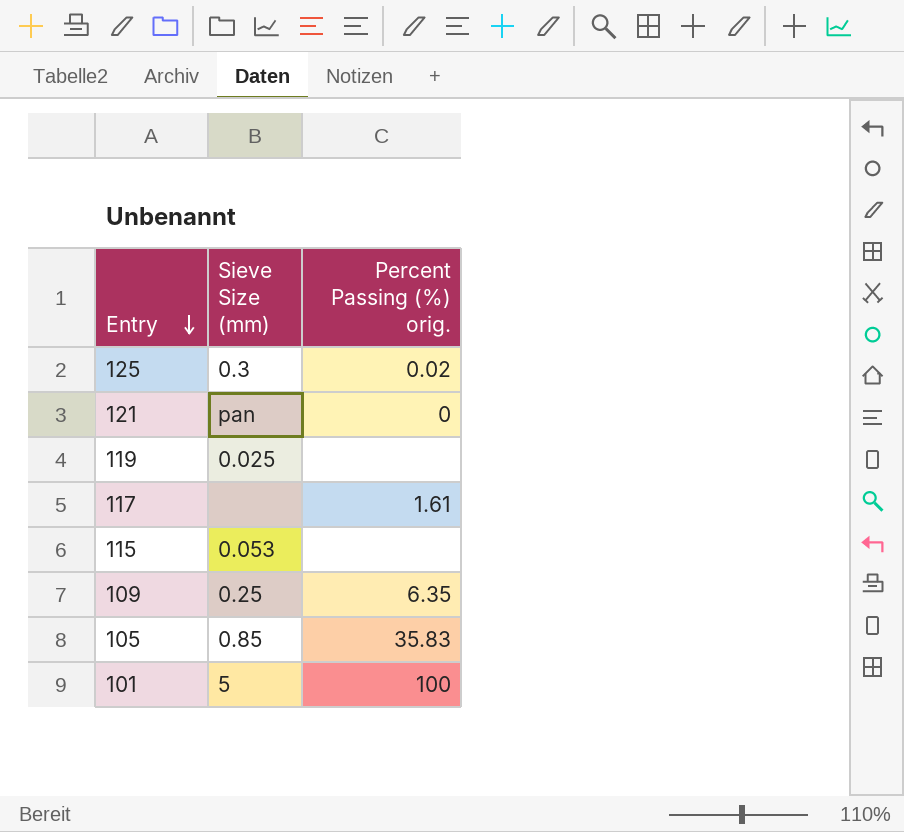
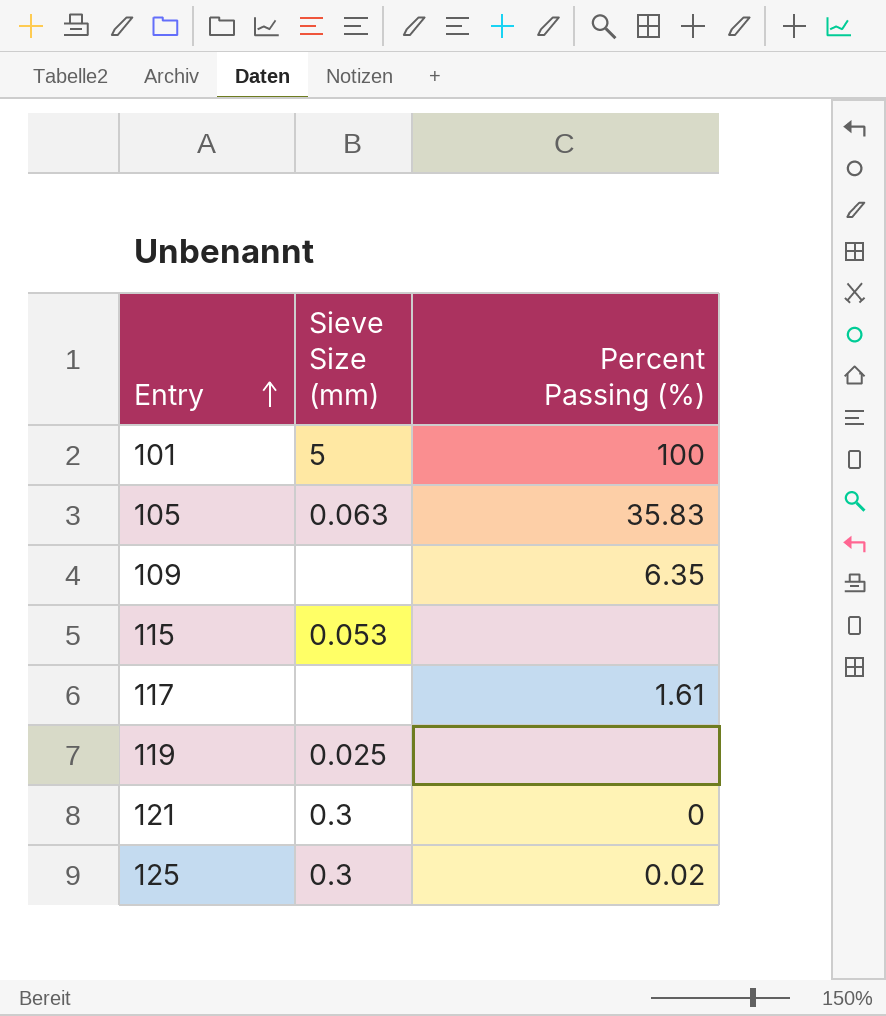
row order: Entry descending -> Entry ascending
column name: Percent Passing (%) orig. -> Percent Passing (%)
105 | Sieve Size (mm): 0.85 -> 0.063
109 | Sieve Size (mm): 0.25 -> none
121 | Sieve Size (mm): pan -> 0.3

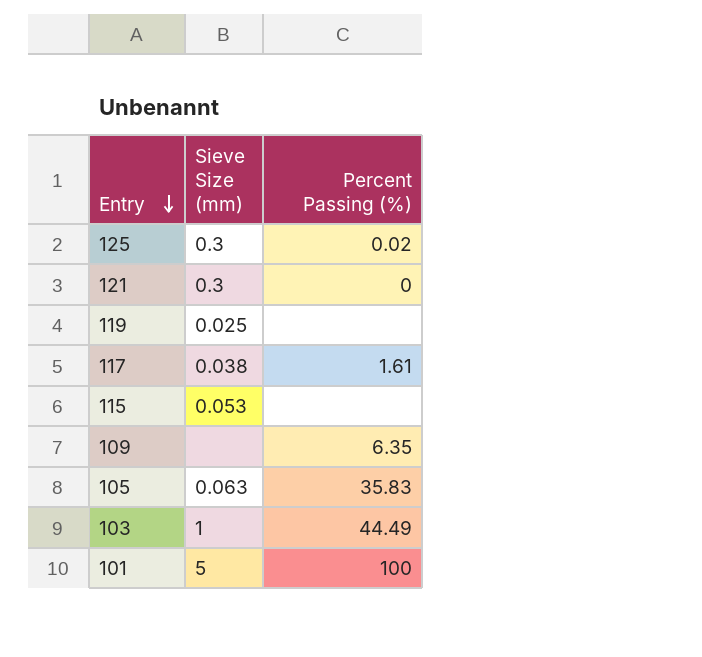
row order: Entry ascending -> Entry descending
117 | Sieve Size (mm): none -> 0.038
row 103: none -> 1 | 44.49

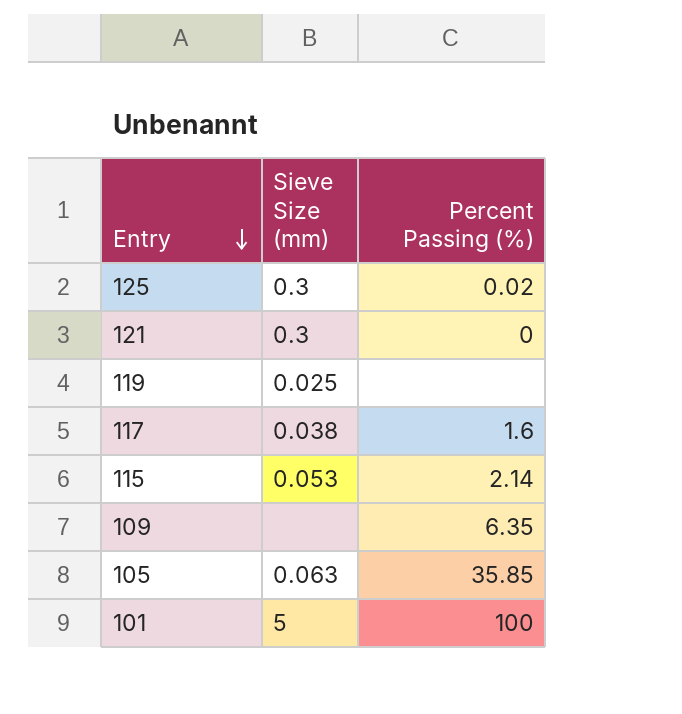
row 103: 1 | 44.49 -> none
117 | Percent Passing (%): 1.61 -> 1.6
115 | Percent Passing (%): none -> 2.14
105 | Percent Passing (%): 35.83 -> 35.85

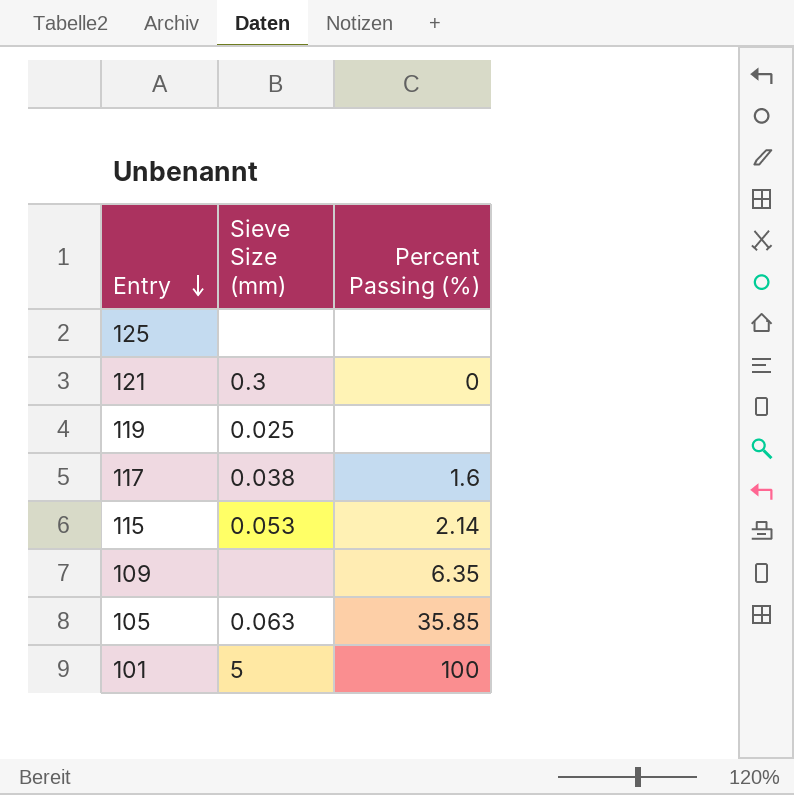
125 | Sieve Size (mm): 0.3 -> none
125 | Percent Passing (%): 0.02 -> none

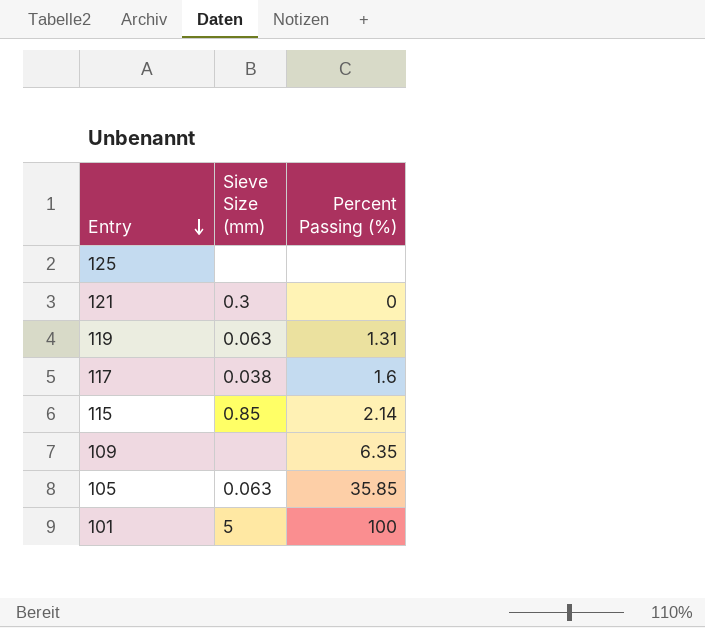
119 | Sieve Size (mm): 0.025 -> 0.063
119 | Percent Passing (%): none -> 1.31
115 | Sieve Size (mm): 0.053 -> 0.85

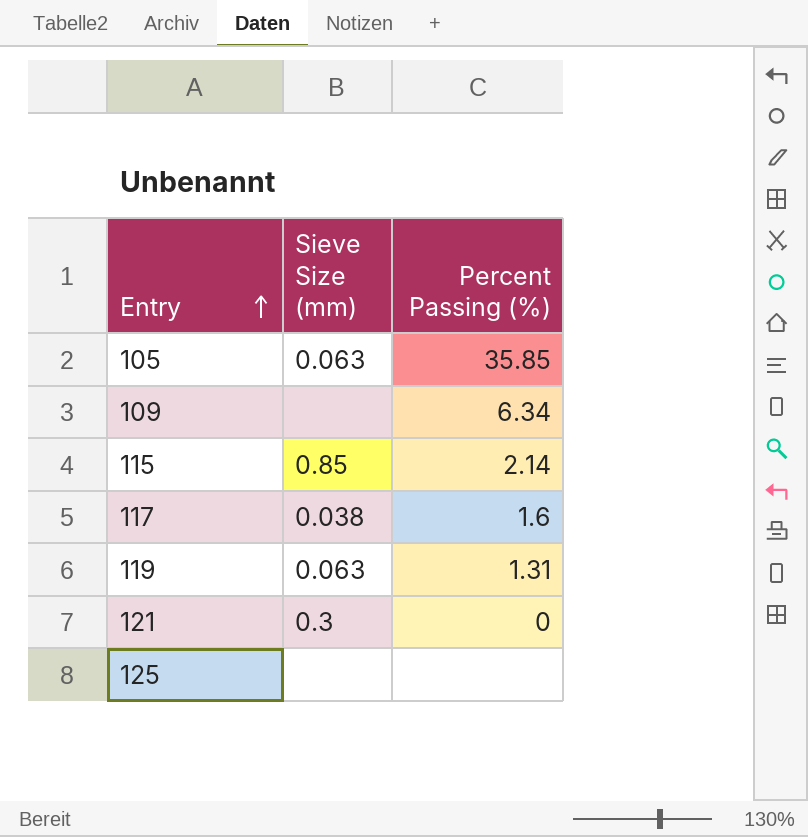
row order: Entry descending -> Entry ascending
row 101: 5 | 100 -> none
109 | Percent Passing (%): 6.35 -> 6.34

